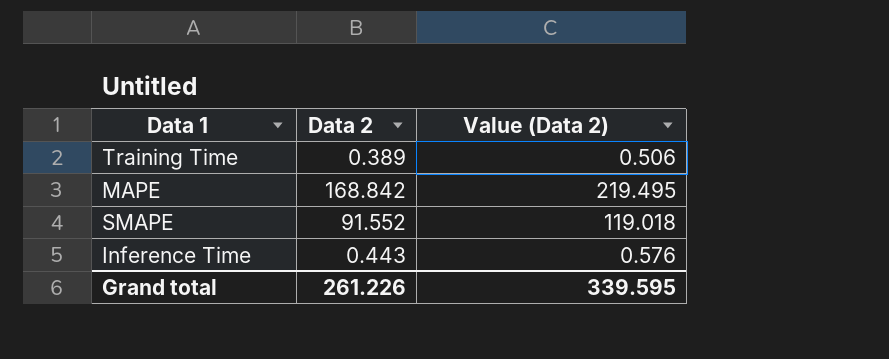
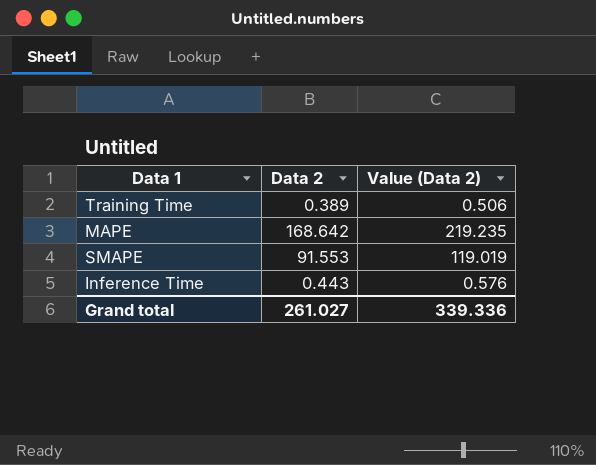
MAPE | Data 2: 168.842 -> 168.642
MAPE | Value (Data 2): 219.495 -> 219.235
SMAPE | Data 2: 91.552 -> 91.553
SMAPE | Value (Data 2): 119.018 -> 119.019
Grand total | Data 2: 261.226 -> 261.027
Grand total | Value (Data 2): 339.595 -> 339.336

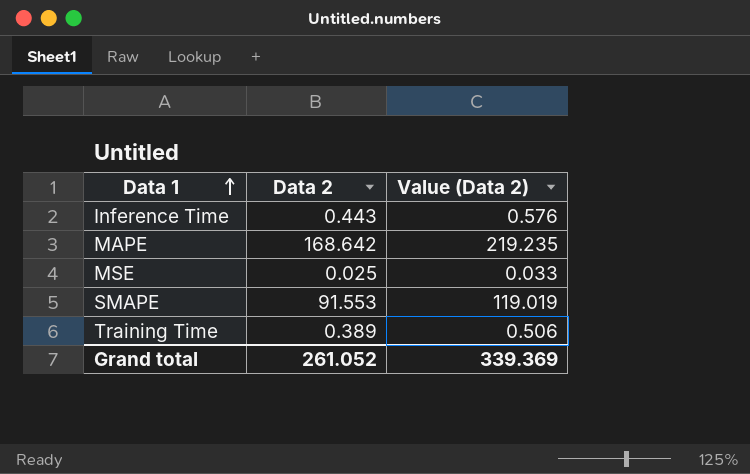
row order: none -> Data 1 ascending
row MSE: none -> 0.025 | 0.033
Grand total | Data 2: 261.027 -> 261.052
Grand total | Value (Data 2): 339.336 -> 339.369

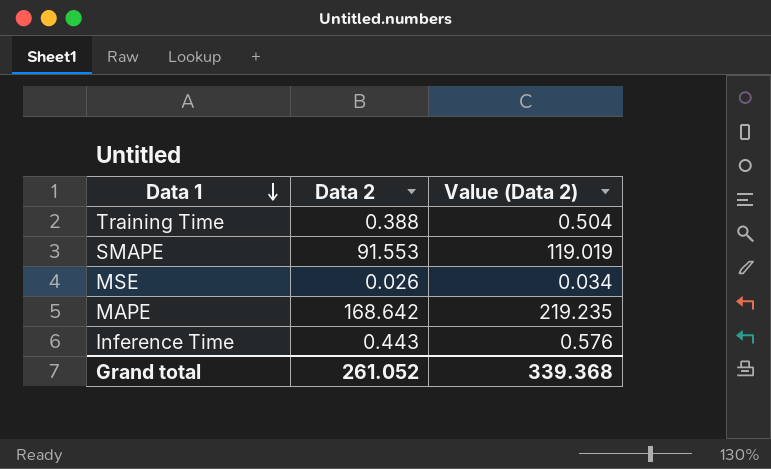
row order: Data 1 ascending -> Data 1 descending
Training Time | Data 2: 0.389 -> 0.388
Training Time | Value (Data 2): 0.506 -> 0.504
MSE | Data 2: 0.025 -> 0.026
MSE | Value (Data 2): 0.033 -> 0.034
Grand total | Value (Data 2): 339.369 -> 339.368

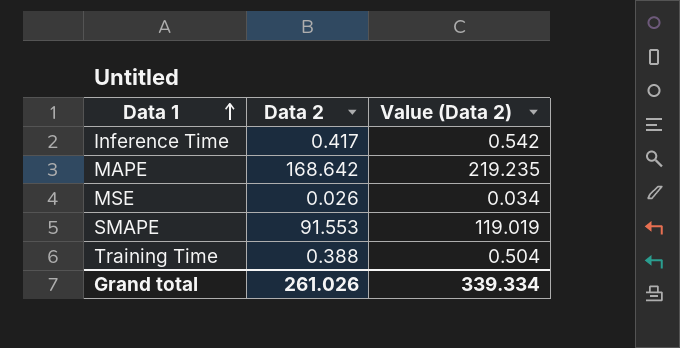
row order: Data 1 descending -> Data 1 ascending
Inference Time | Data 2: 0.443 -> 0.417
Inference Time | Value (Data 2): 0.576 -> 0.542
Grand total | Data 2: 261.052 -> 261.026
Grand total | Value (Data 2): 339.368 -> 339.334

